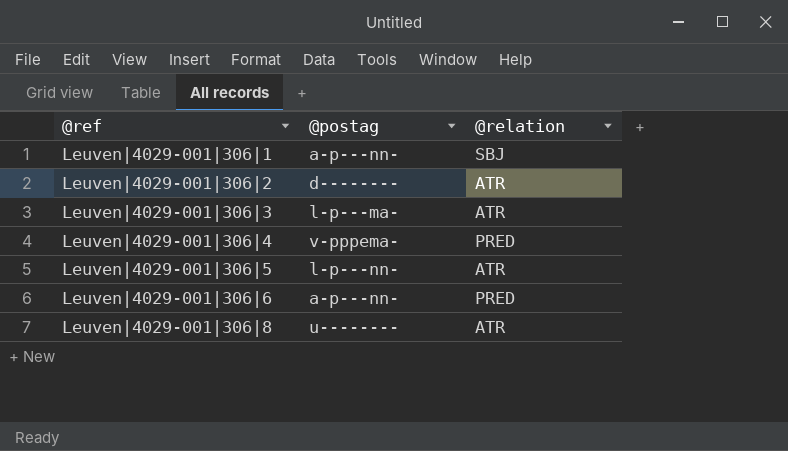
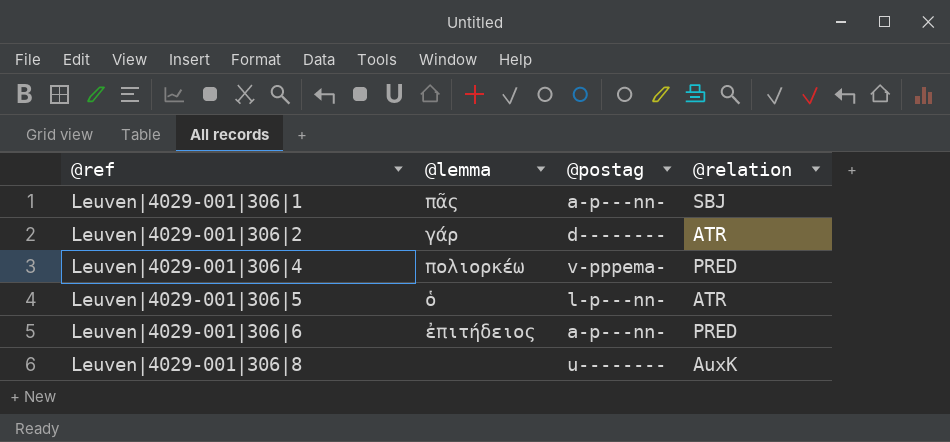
column @lemma | position: none -> 2
row Leuven|4029-001|306|3: l-p---ma- | ATR -> none
Leuven|4029-001|306|8 | @relation: ATR -> AuxK

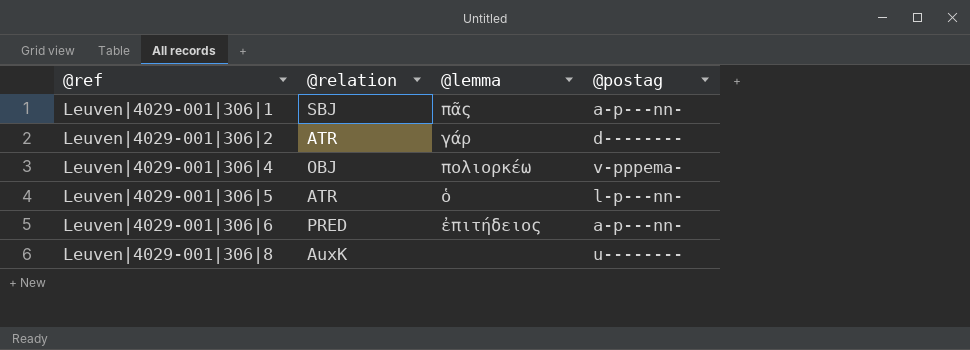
column @relation | position: 4 -> 2
Leuven|4029-001|306|4 | @relation: PRED -> OBJ

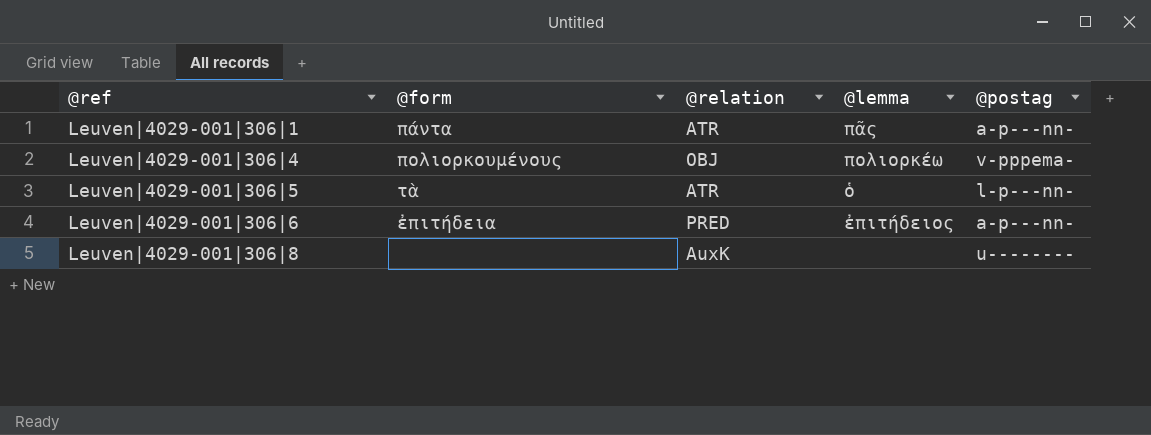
column @form | position: none -> 2
row Leuven|4029-001|306|2: ATR | γάρ | d-------- -> none
Leuven|4029-001|306|1 | @relation: SBJ -> ATR

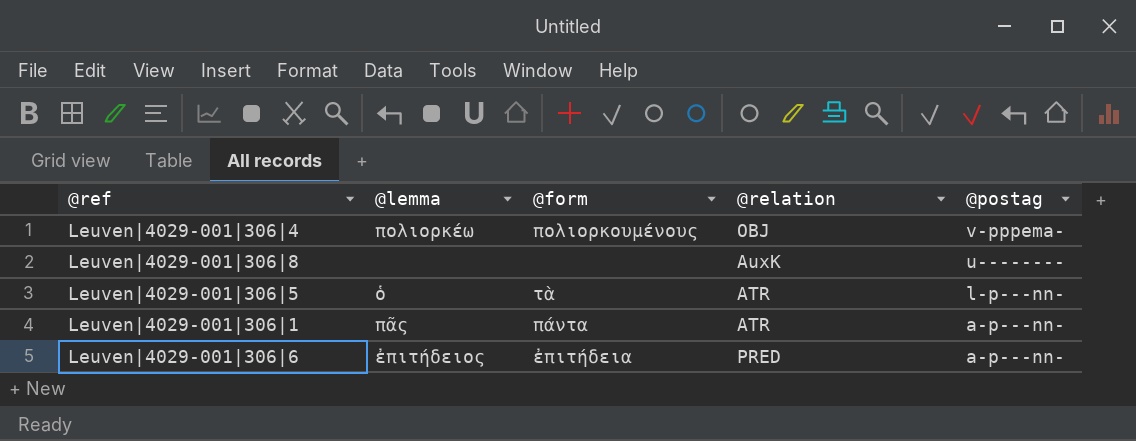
row order: @ref ascending -> @postag descending
column @lemma | position: 4 -> 2

